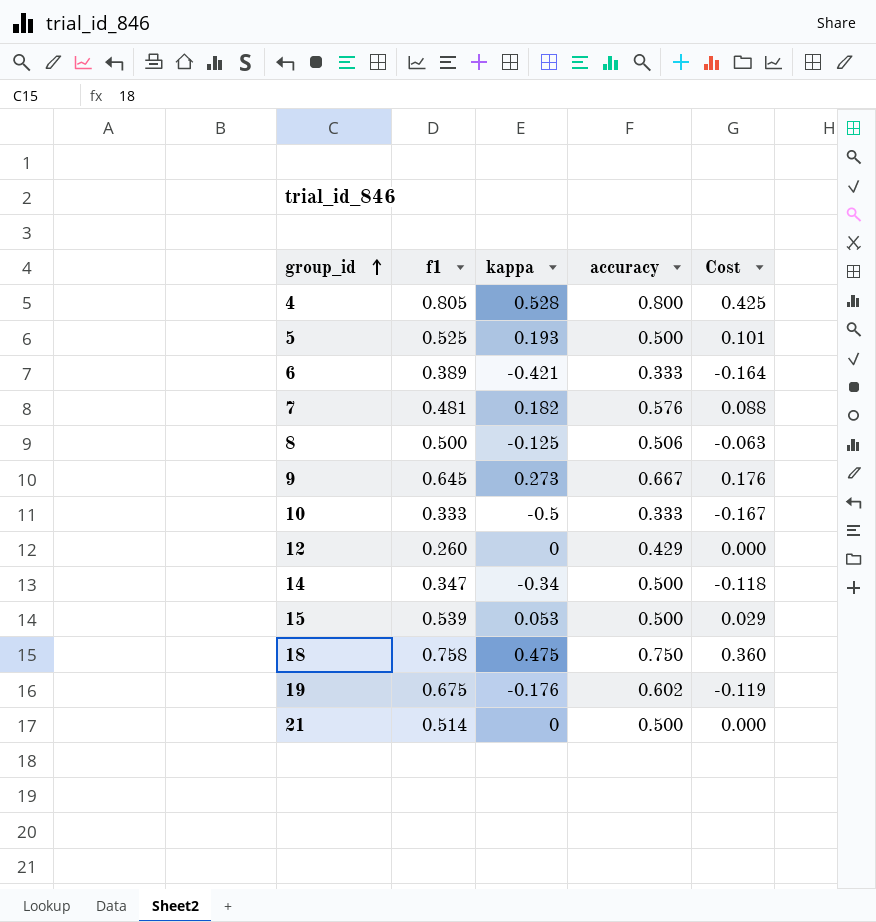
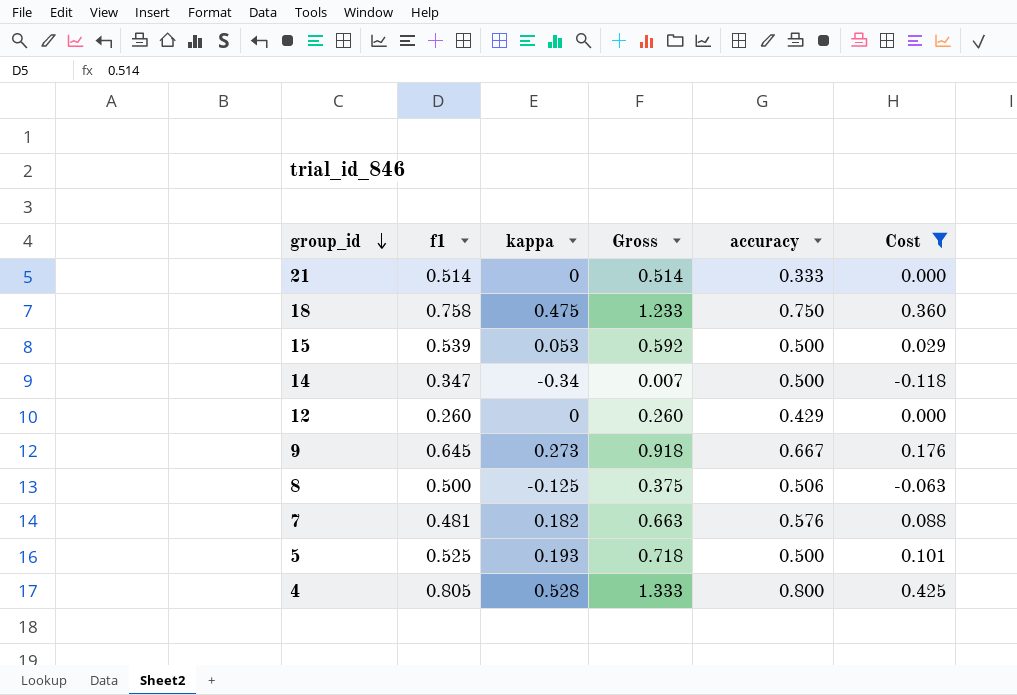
filter: none -> Cost >= -0.118
row order: group_id ascending -> group_id descending
column Gross | formula: none -> [f1] + [kappa]
21 | accuracy: 0.500 -> 0.333

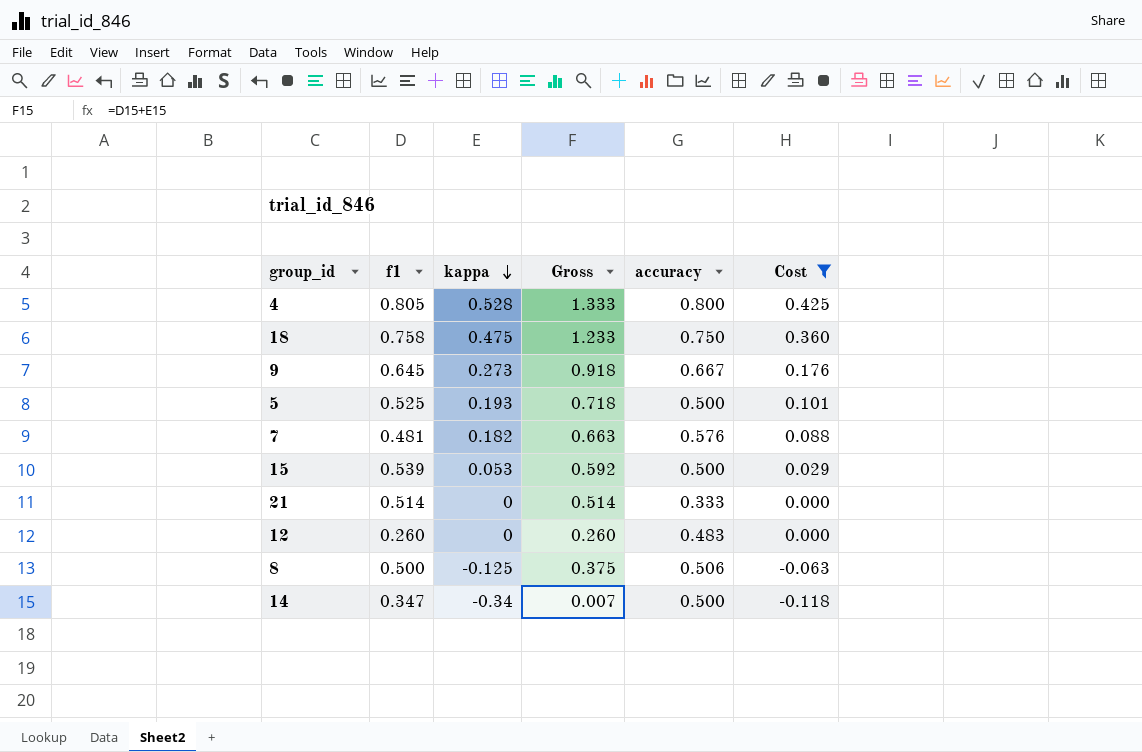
row order: group_id descending -> kappa descending
12 | accuracy: 0.429 -> 0.483

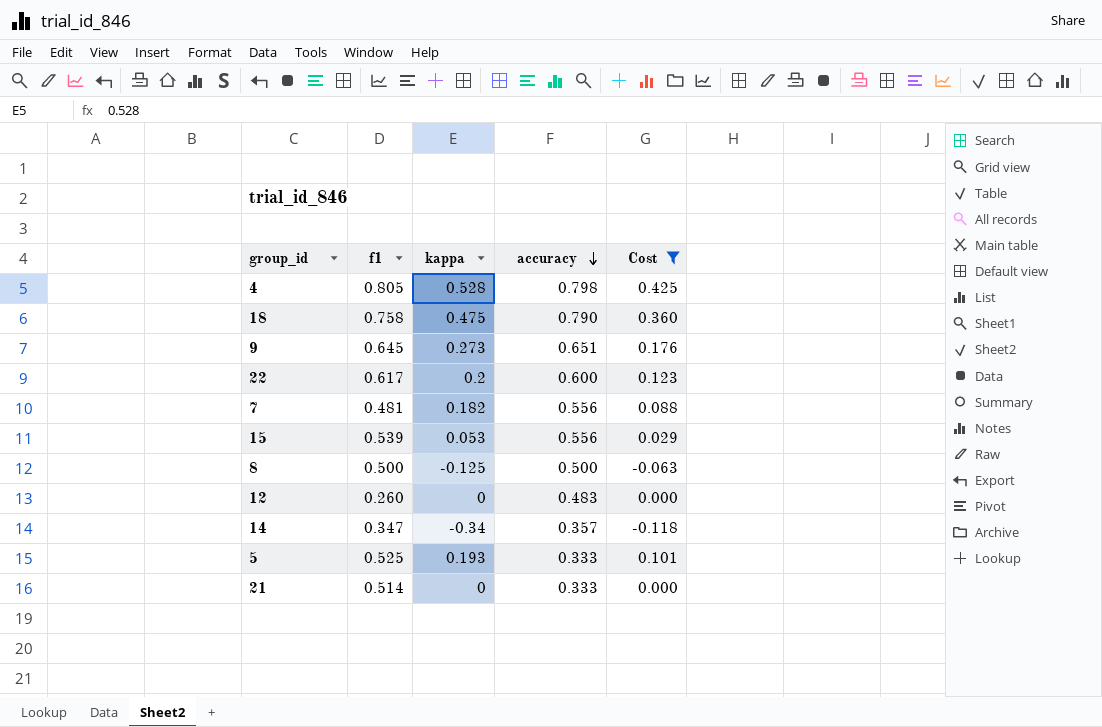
row order: kappa descending -> accuracy descending
column Gross | formula: [f1] + [kappa] -> none
4 | accuracy: 0.800 -> 0.798
18 | accuracy: 0.750 -> 0.790
9 | accuracy: 0.667 -> 0.651
row 22: none -> 0.617 | 0.2 | 0.600 | 0.123
7 | accuracy: 0.576 -> 0.556
15 | accuracy: 0.500 -> 0.556
8 | accuracy: 0.506 -> 0.500
14 | accuracy: 0.500 -> 0.357
5 | accuracy: 0.500 -> 0.333

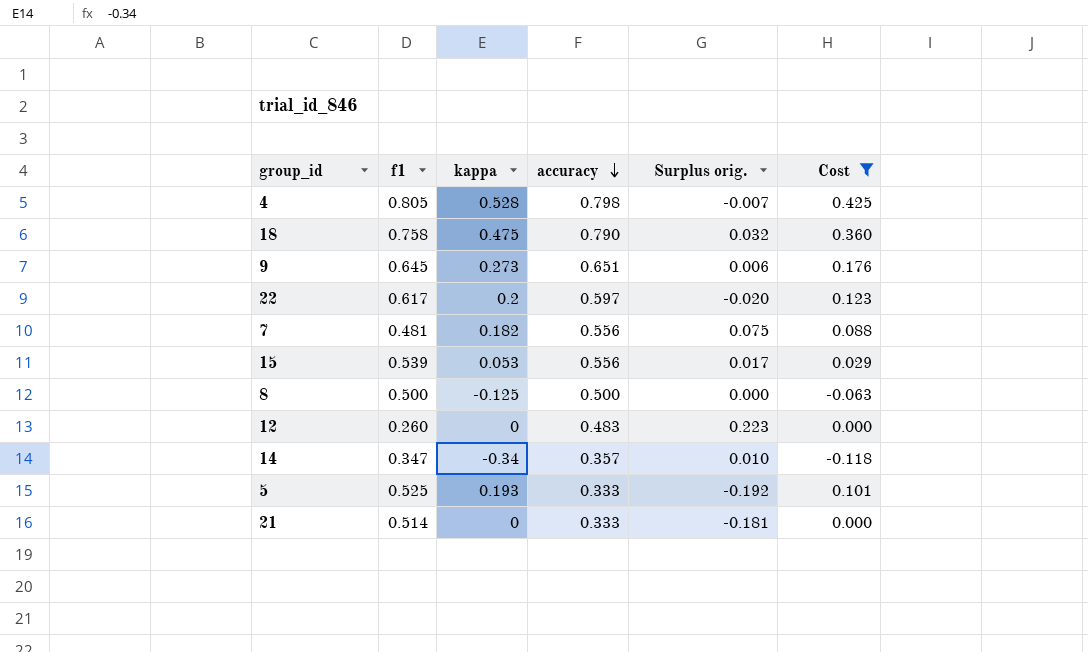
column Surplus orig. | formula: none -> [accuracy] - [f1]
22 | accuracy: 0.600 -> 0.597

